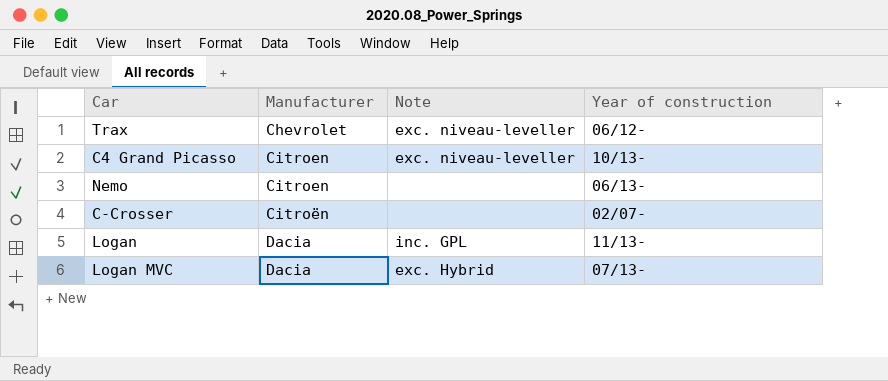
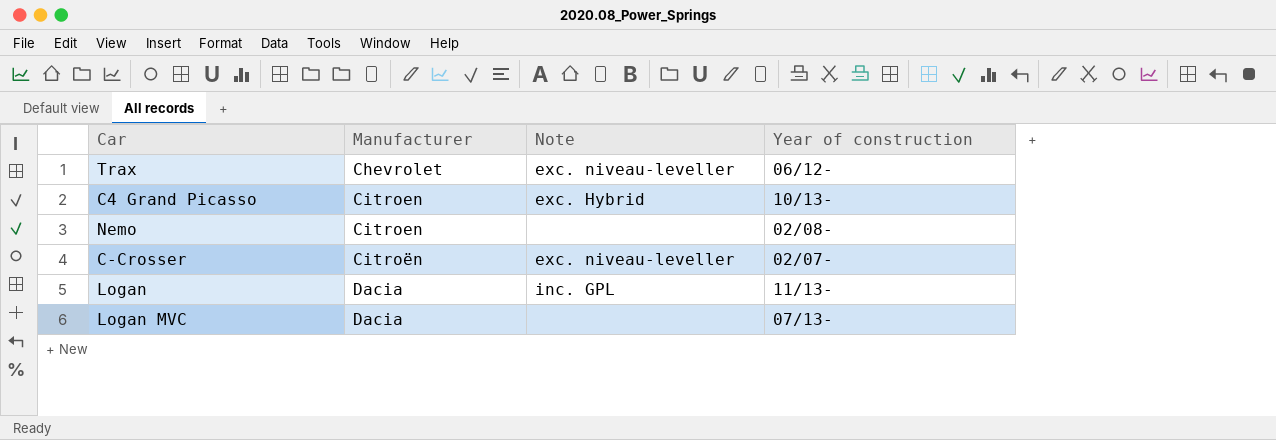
C4 Grand Picasso | Note: exc. niveau-leveller -> exc. Hybrid
Nemo | Year of construction: 06/13- -> 02/08-
C-Crosser | Note: none -> exc. niveau-leveller
Logan MVC | Note: exc. Hybrid -> none

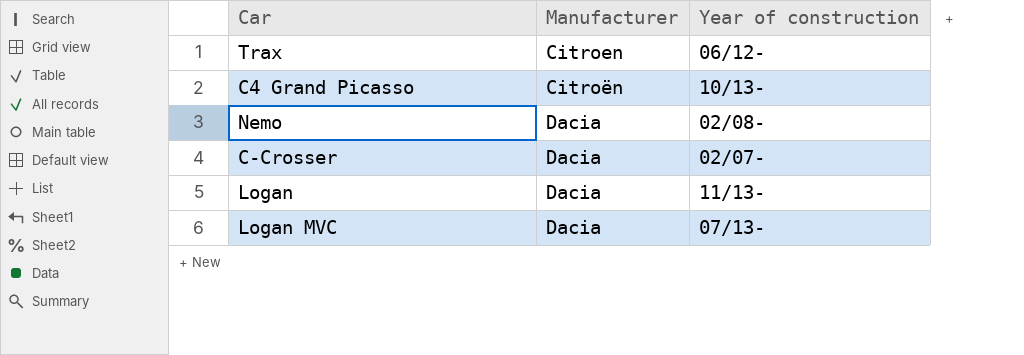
column Note | position: 3 -> none
Trax | Manufacturer: Chevrolet -> Citroen
C4 Grand Picasso | Manufacturer: Citroen -> Citroën
Nemo | Manufacturer: Citroen -> Dacia
C-Crosser | Manufacturer: Citroën -> Dacia

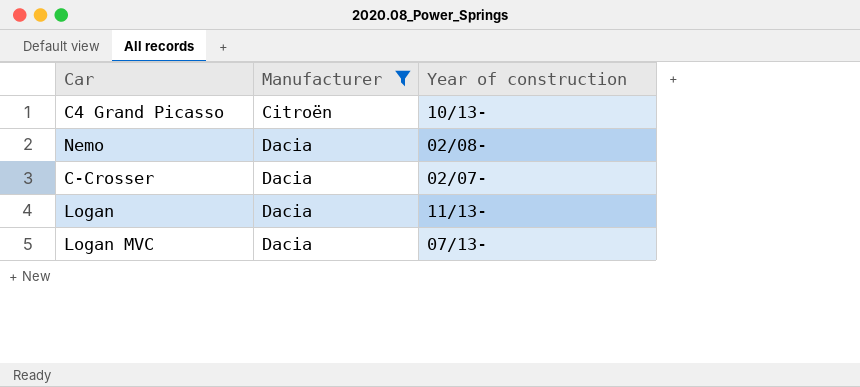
filter: none -> Manufacturer != Citroen

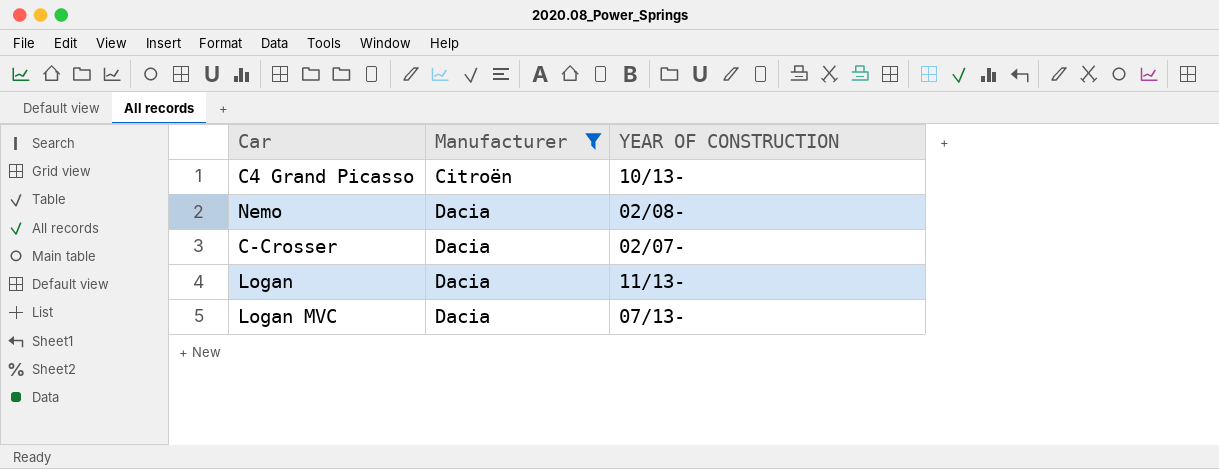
column name: Year of construction -> YEAR OF CONSTRUCTION

